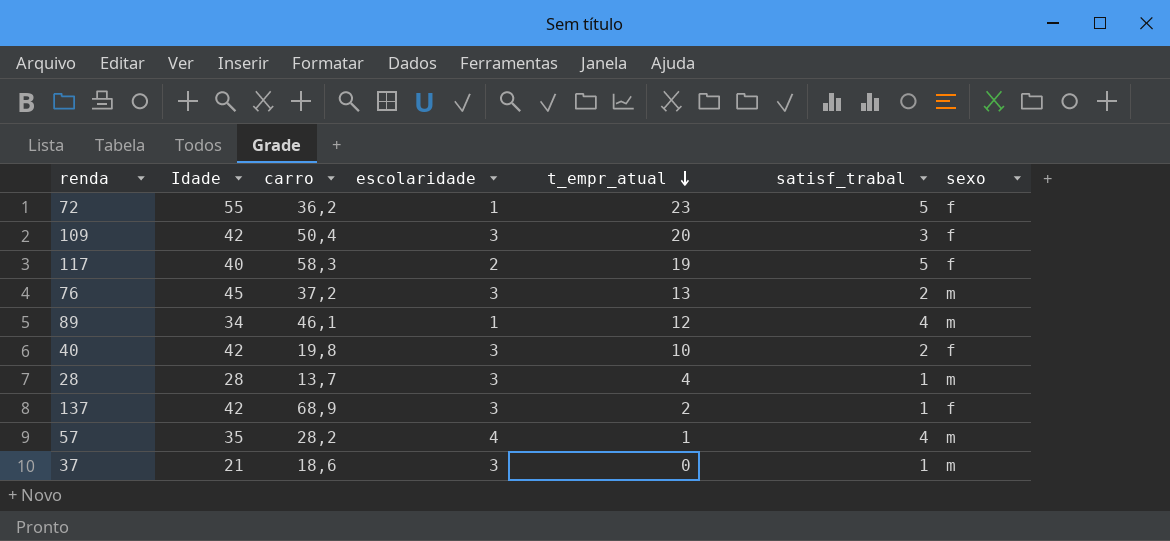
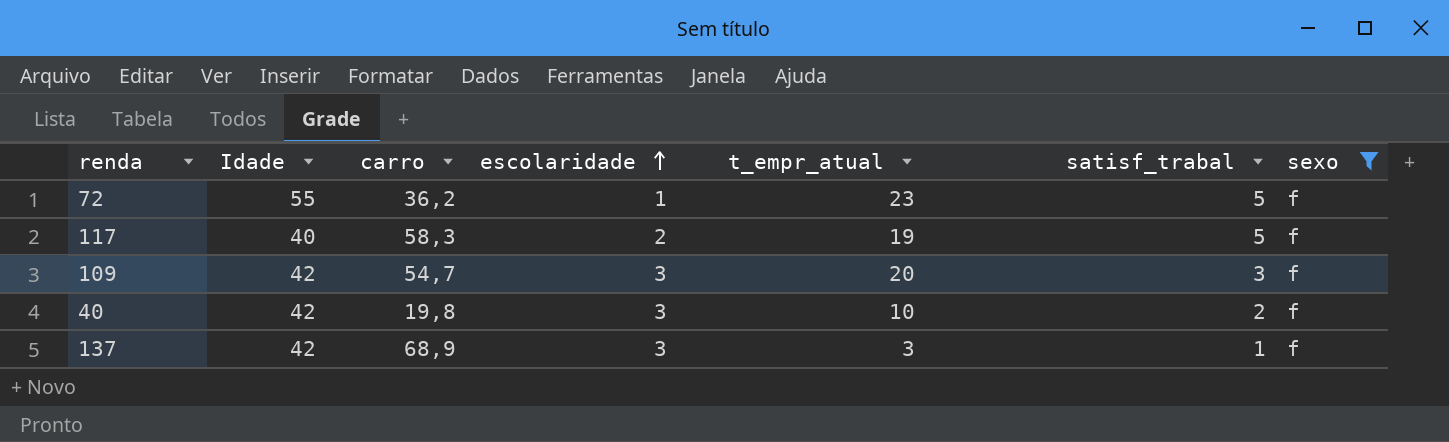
filter: none -> sexo = f
row order: t_empr_atual descending -> escolaridade ascending
109 | carro: 50,4 -> 54,7
137 | t_empr_atual: 2 -> 3

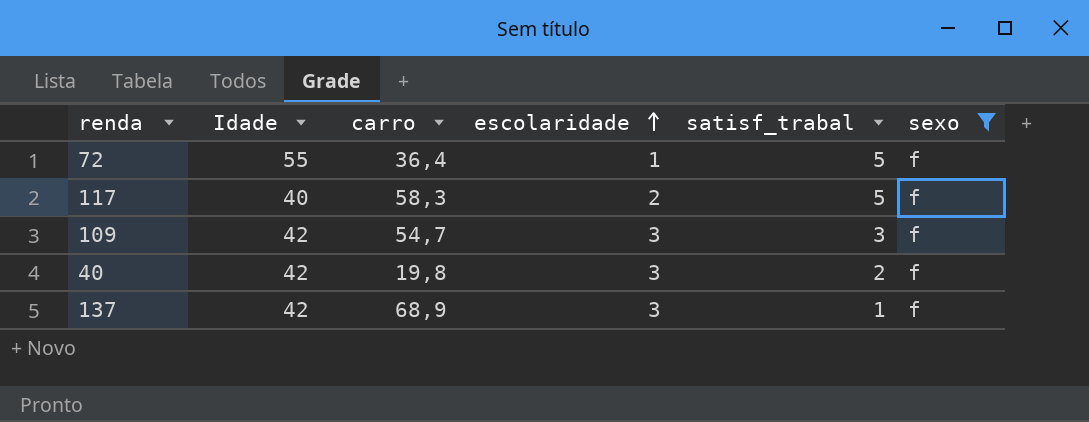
column t_empr_atual | position: 5 -> none
72 | carro: 36,2 -> 36,4

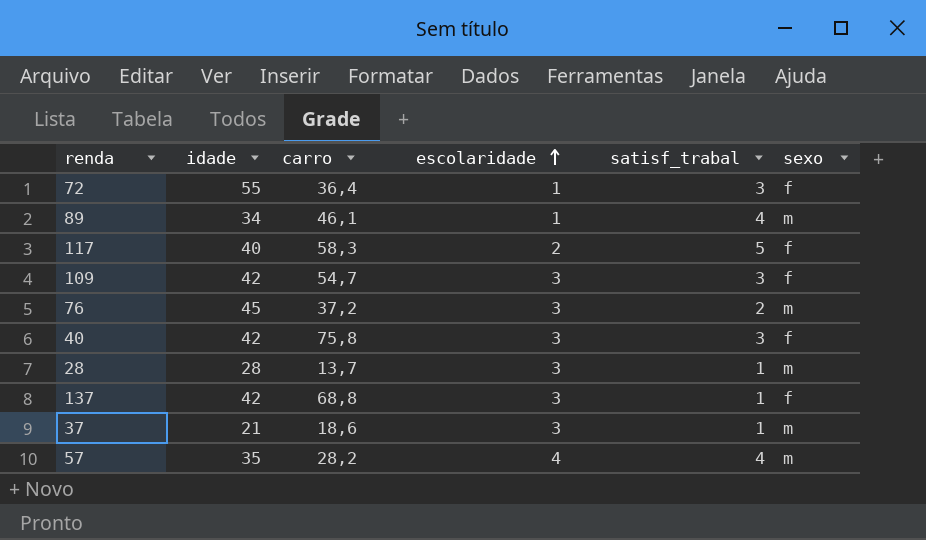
filter: sexo = f -> none
column name: Idade -> idade
72 | satisf_trabal: 5 -> 3
40 | carro: 19,8 -> 75,8
40 | satisf_trabal: 2 -> 3
137 | carro: 68,9 -> 68,8

